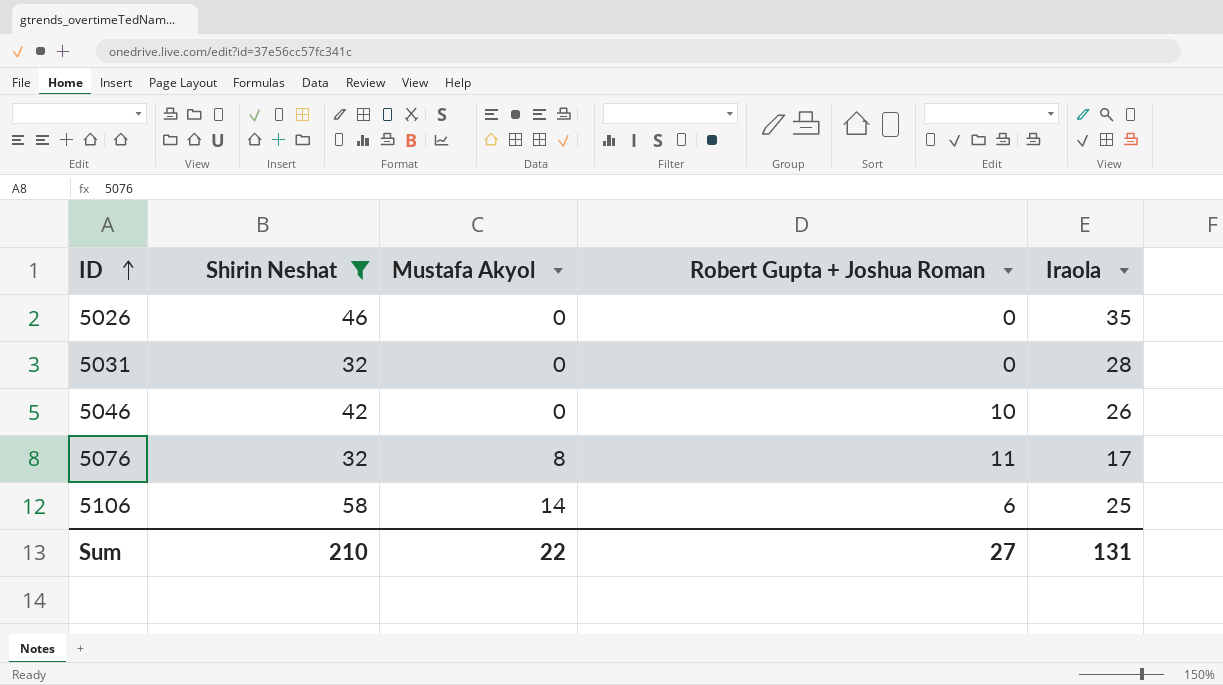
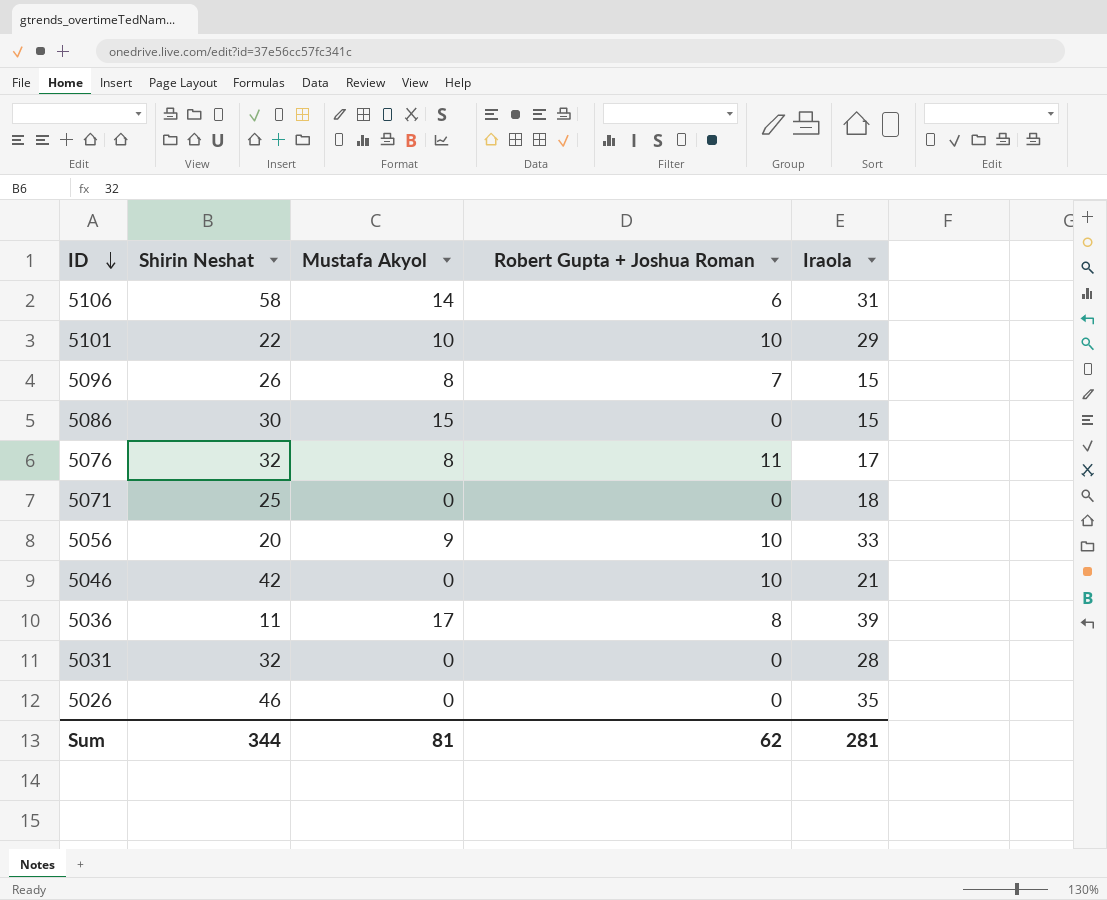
filter: Shirin Neshat >= 32 -> none
row order: ID ascending -> ID descending
5106 | Iraola: 25 -> 31
5046 | Iraola: 26 -> 21
Sum | Shirin Neshat: 210 -> 344
Sum | Mustafa Akyol: 22 -> 81
Sum | Robert Gupta + Joshua Roman: 27 -> 62
Sum | Iraola: 131 -> 281

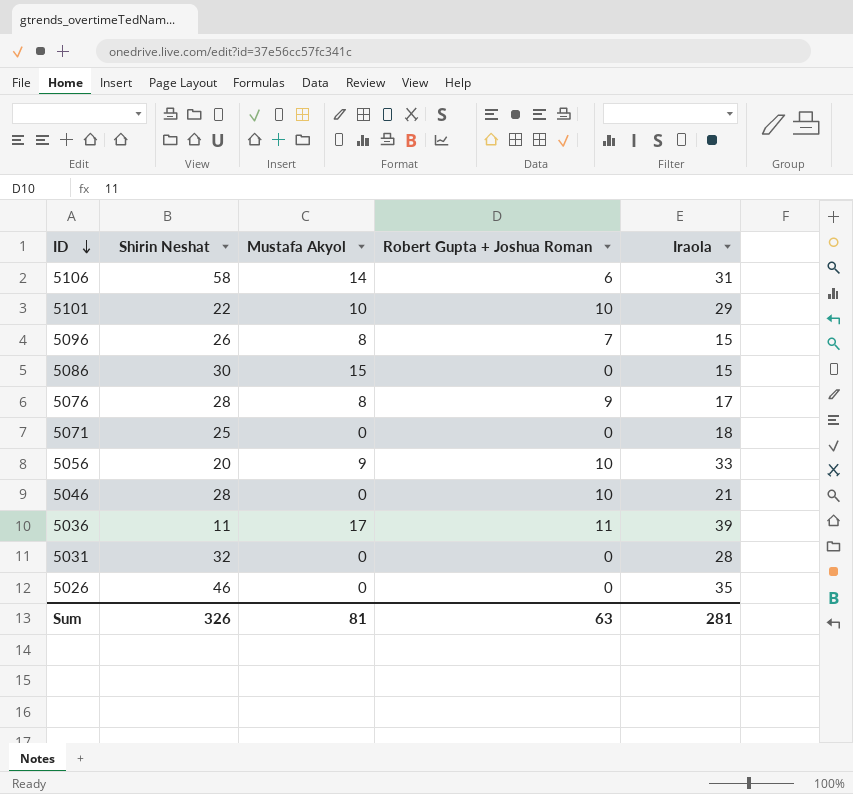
5076 | Shirin Neshat: 32 -> 28
5076 | Robert Gupta + Joshua Roman: 11 -> 9
5046 | Shirin Neshat: 42 -> 28
5036 | Robert Gupta + Joshua Roman: 8 -> 11
Sum | Shirin Neshat: 344 -> 326
Sum | Robert Gupta + Joshua Roman: 62 -> 63

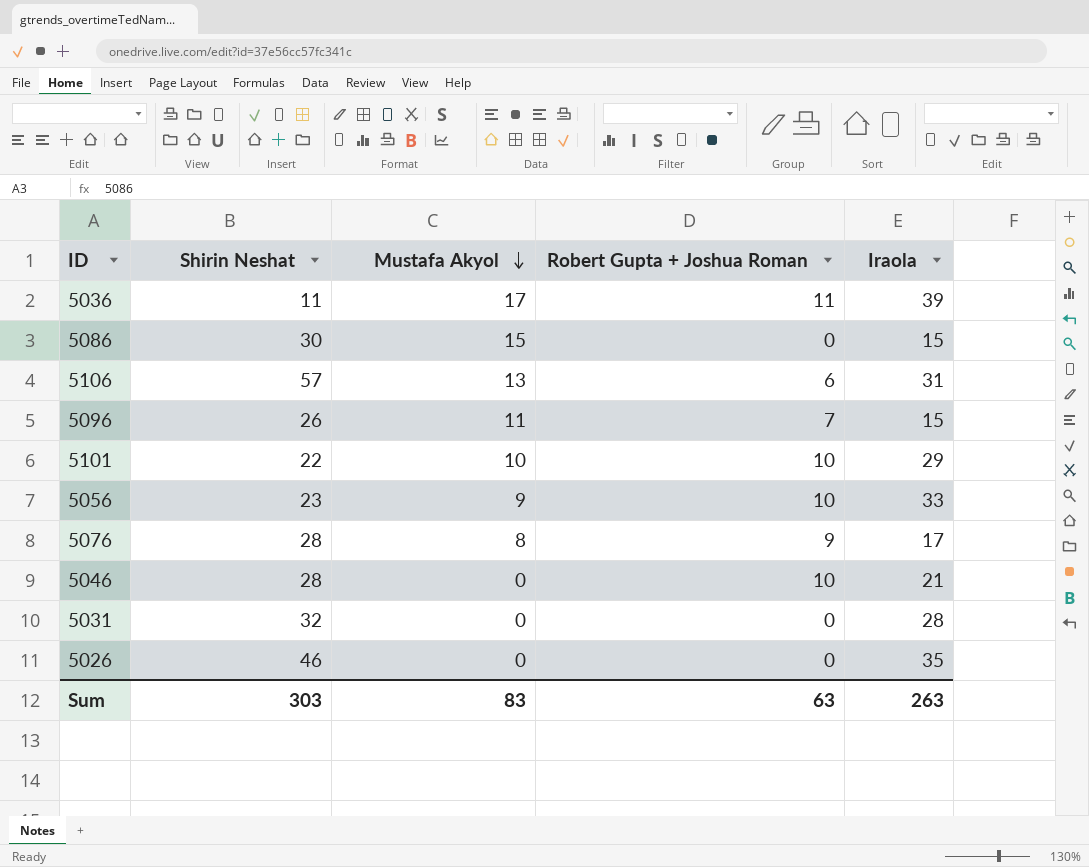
row order: ID descending -> Mustafa Akyol descending
row 5071: 25 | 0 | 0 | 18 -> none
5106 | Shirin Neshat: 58 -> 57
5106 | Mustafa Akyol: 14 -> 13
5096 | Mustafa Akyol: 8 -> 11
5056 | Shirin Neshat: 20 -> 23
Sum | Shirin Neshat: 326 -> 303
Sum | Mustafa Akyol: 81 -> 83
Sum | Iraola: 281 -> 263

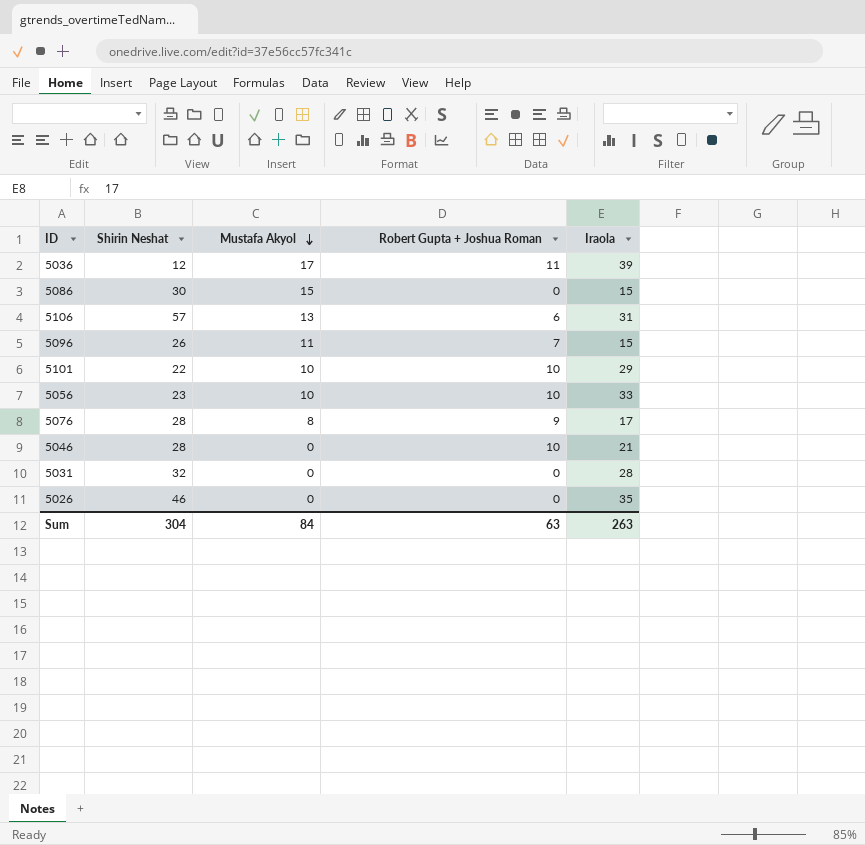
5036 | Shirin Neshat: 11 -> 12
5056 | Mustafa Akyol: 9 -> 10
Sum | Shirin Neshat: 303 -> 304
Sum | Mustafa Akyol: 83 -> 84

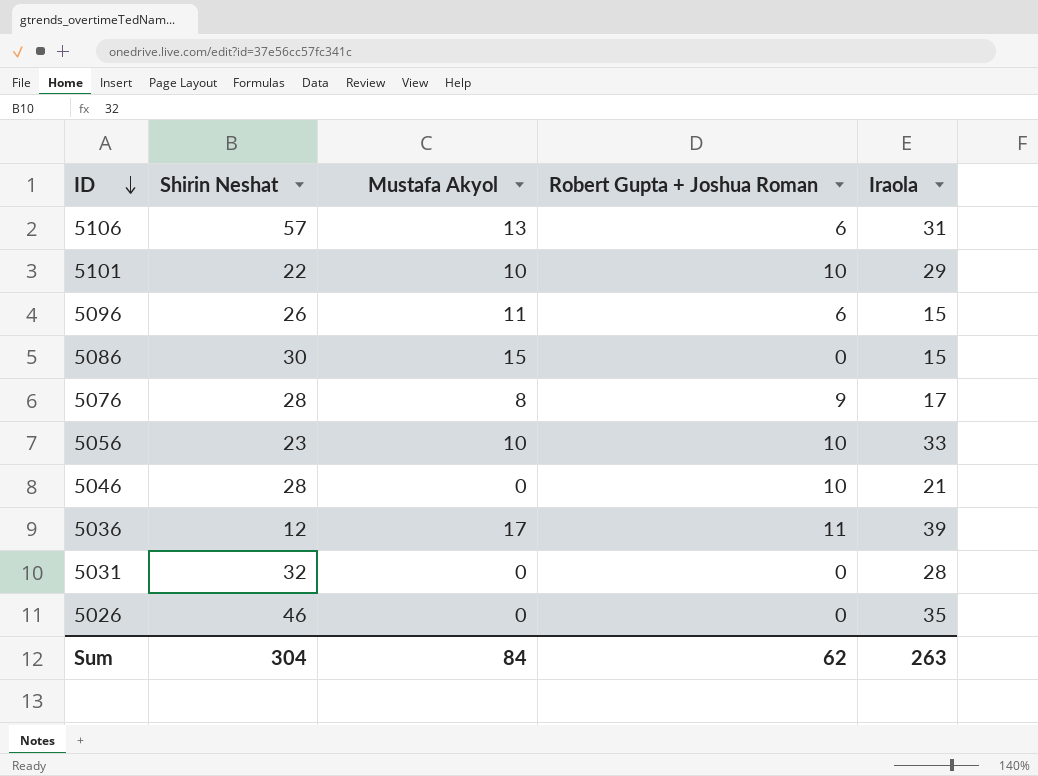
row order: Mustafa Akyol descending -> ID descending
5096 | Robert Gupta + Joshua Roman: 7 -> 6
Sum | Robert Gupta + Joshua Roman: 63 -> 62

